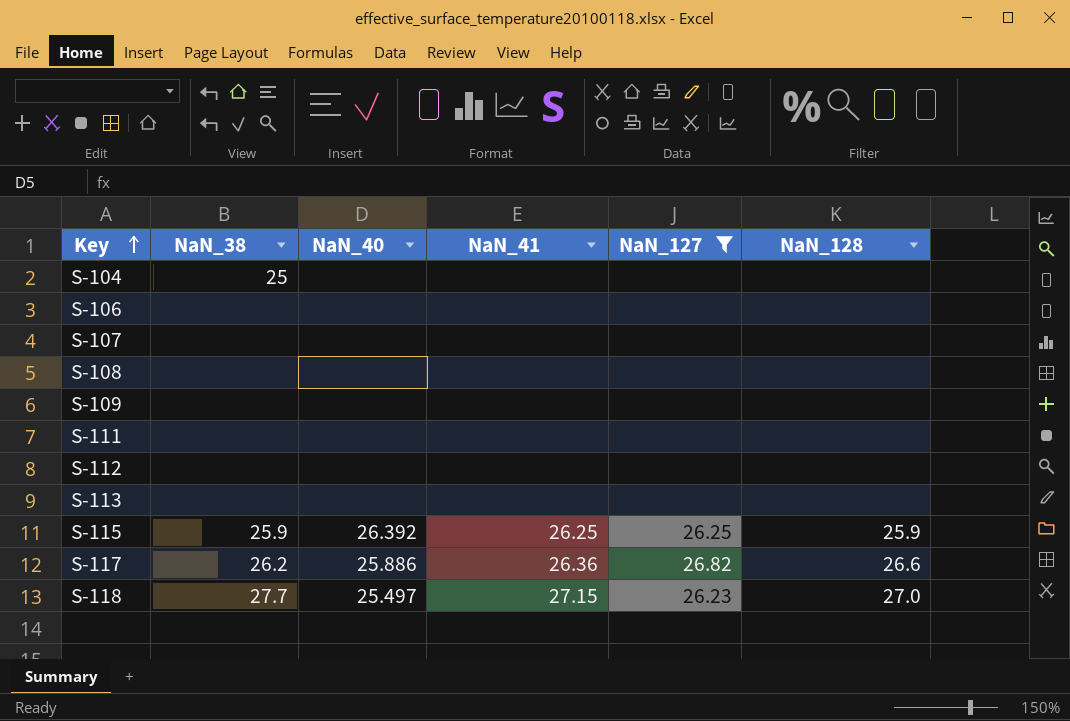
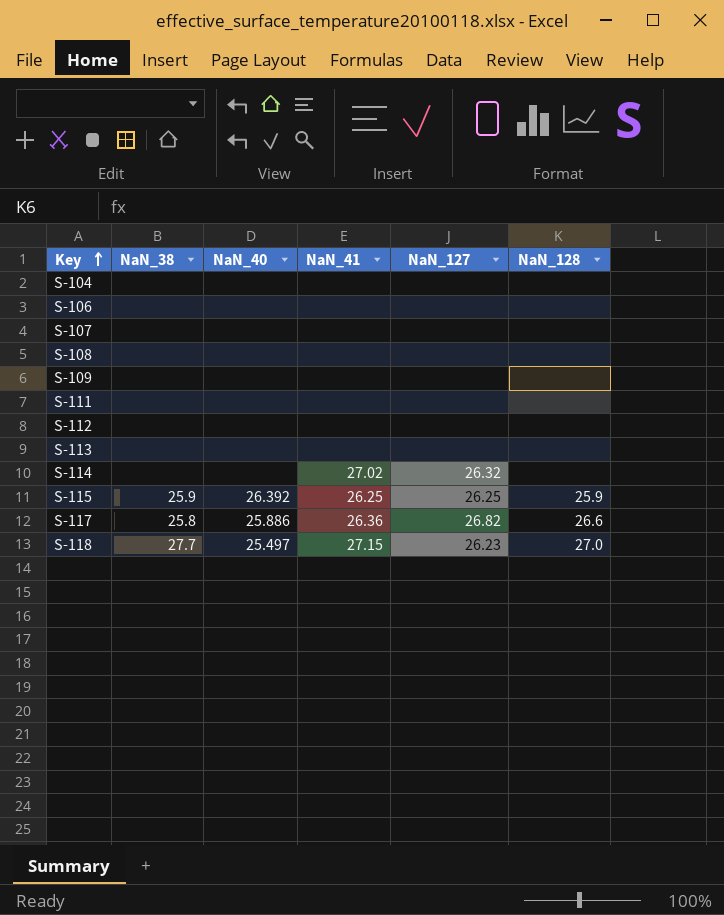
filter: NaN_127 != 26.32 -> none
S-104 | NaN_38: 25 -> none
S-117 | NaN_38: 26.2 -> 25.8

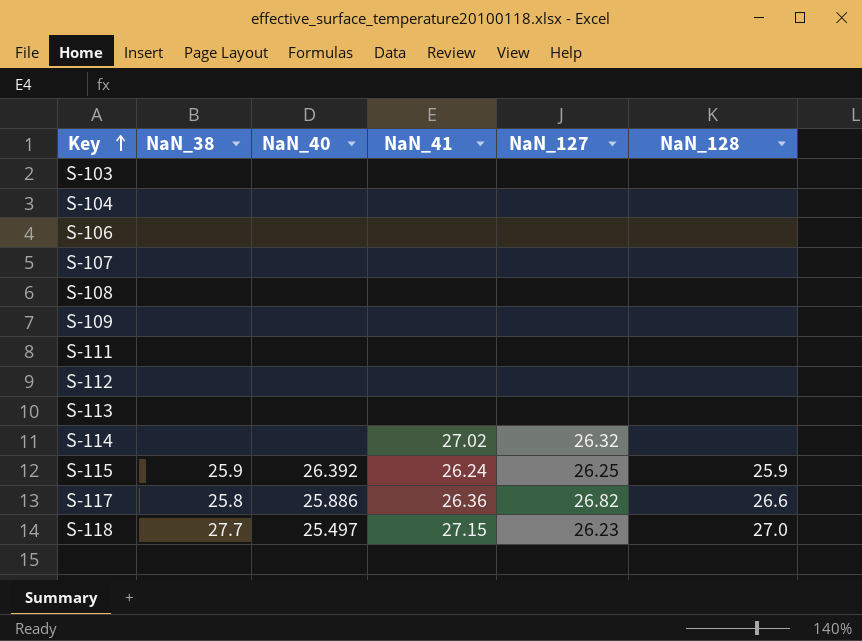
row S-103: none -> none | none | none | none | none
S-115 | NaN_41: 26.25 -> 26.24

